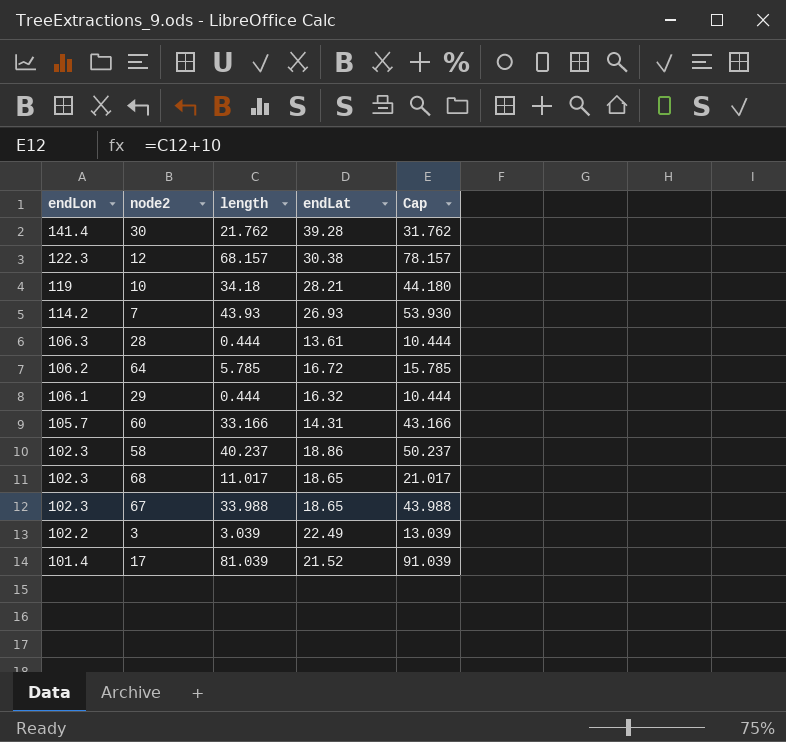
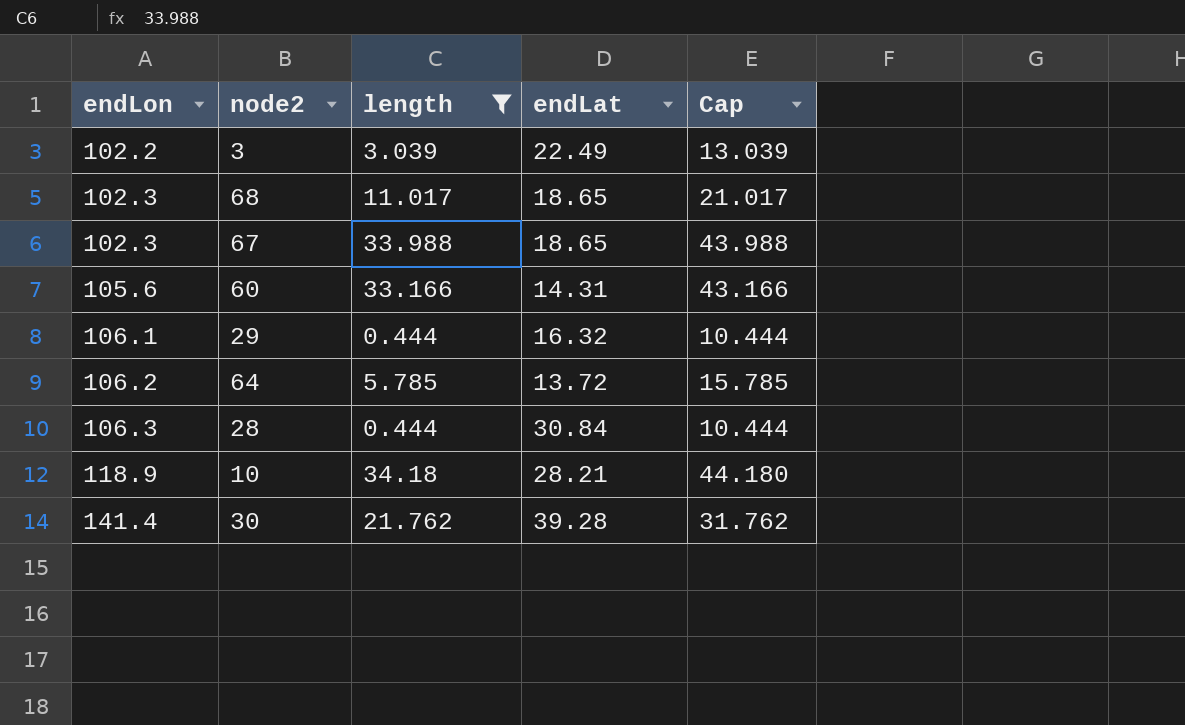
filter: none -> length <= 34.18
row order: endLon descending -> endLon ascending
60 | endLon: 105.7 -> 105.6
64 | endLat: 16.72 -> 13.72
28 | endLat: 13.61 -> 30.84
10 | endLon: 119 -> 118.9

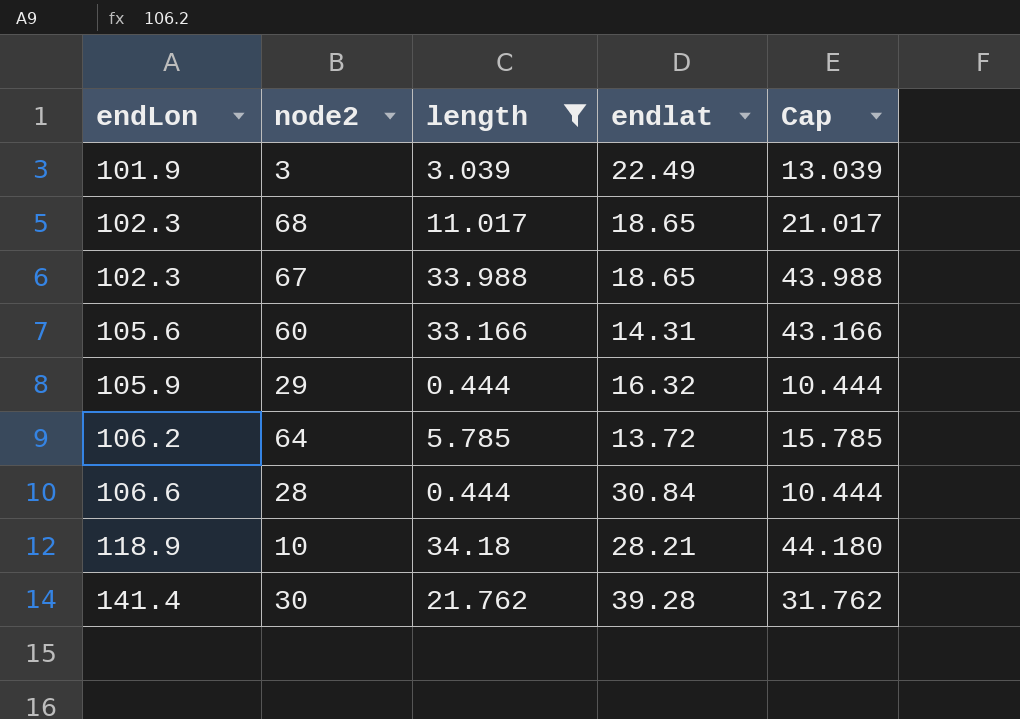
column name: endLat -> endlat
3 | endLon: 102.2 -> 101.9
29 | endLon: 106.1 -> 105.9
28 | endLon: 106.3 -> 106.6

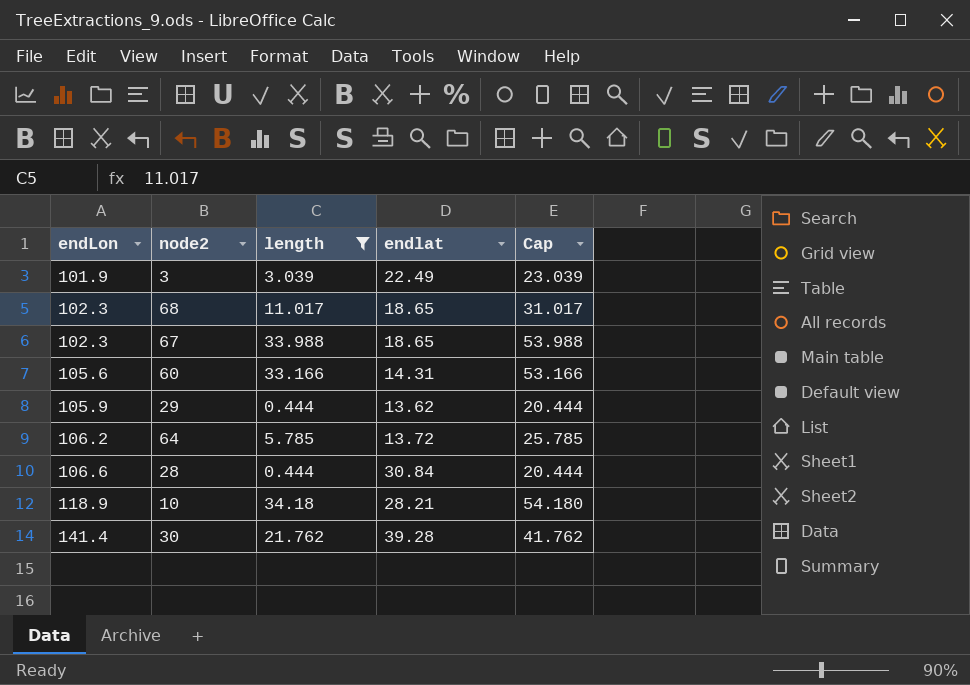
column Cap | formula: [length] + 10 -> [length] + 20
29 | endlat: 16.32 -> 13.62

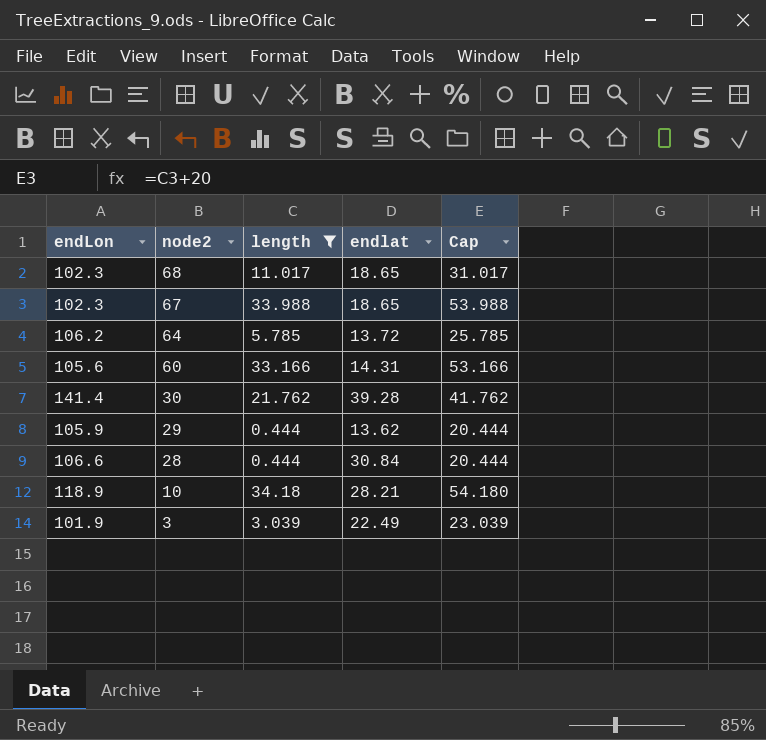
row order: endLon ascending -> node2 descending

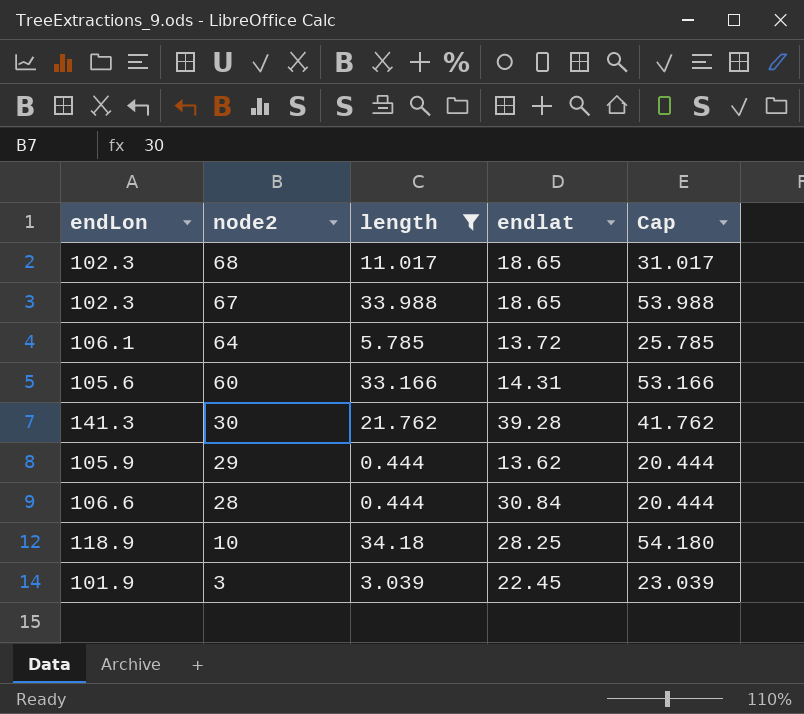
64 | endLon: 106.2 -> 106.1
30 | endLon: 141.4 -> 141.3
10 | endlat: 28.21 -> 28.25
3 | endlat: 22.49 -> 22.45

